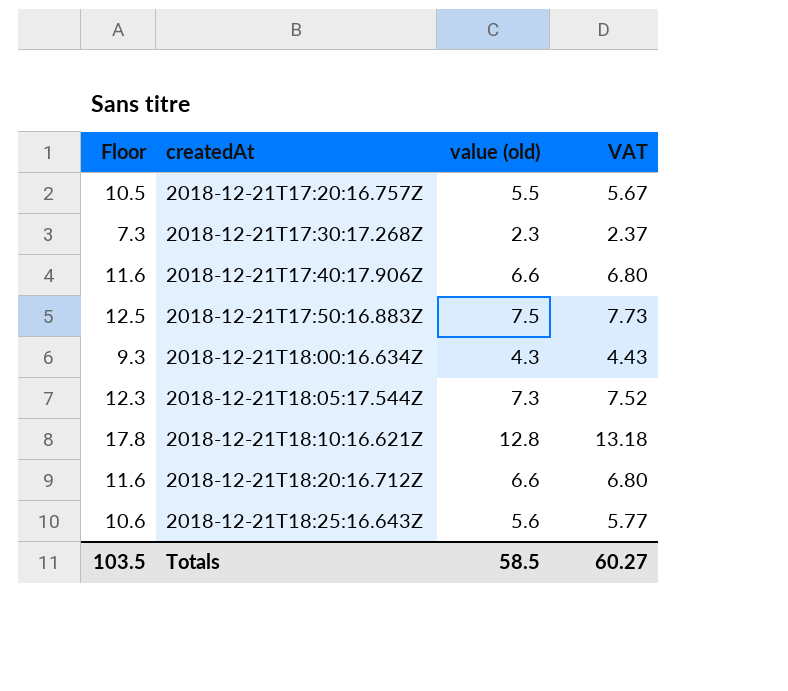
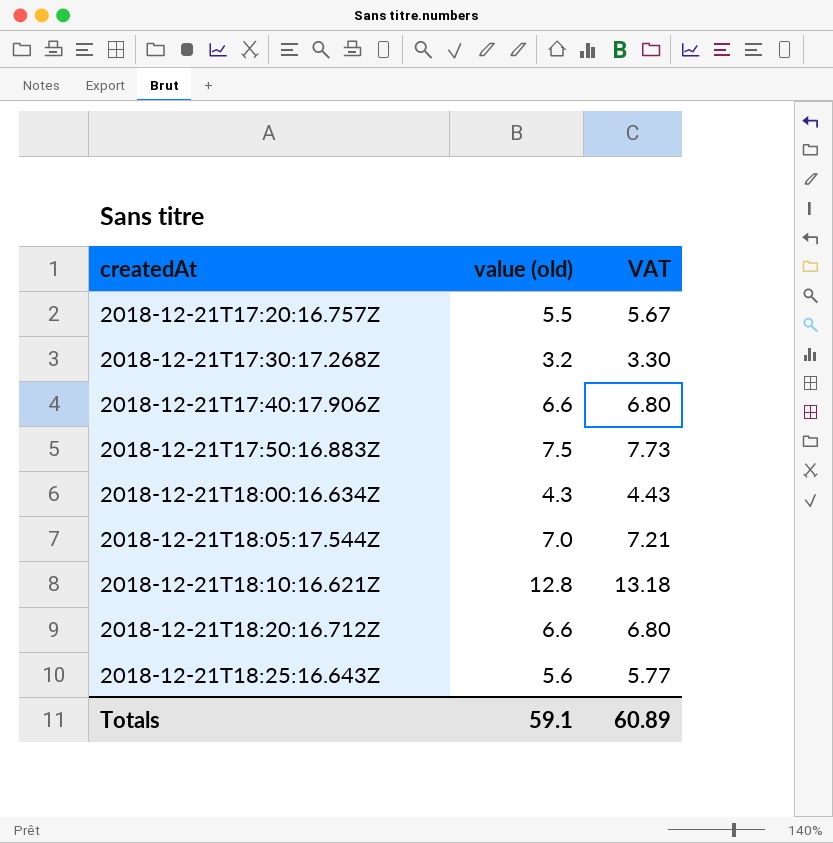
column Floor | formula: [value (old)] + 5 -> none
2018-12-21T17:30:17.268Z | value (old): 2.3 -> 3.2
2018-12-21T17:30:17.268Z | VAT: 2.37 -> 3.30
2018-12-21T18:05:17.544Z | value (old): 7.3 -> 7.0
2018-12-21T18:05:17.544Z | VAT: 7.52 -> 7.21
Totals | value (old): 58.5 -> 59.1
Totals | VAT: 60.27 -> 60.89

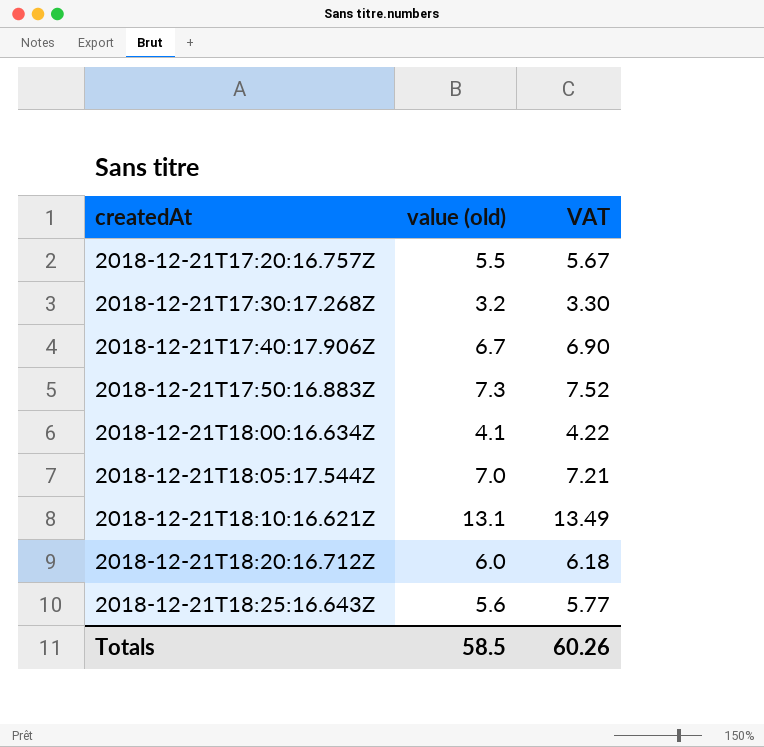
2018-12-21T17:40:17.906Z | value (old): 6.6 -> 6.7
2018-12-21T17:40:17.906Z | VAT: 6.80 -> 6.90
2018-12-21T17:50:16.883Z | value (old): 7.5 -> 7.3
2018-12-21T17:50:16.883Z | VAT: 7.73 -> 7.52
2018-12-21T18:00:16.634Z | value (old): 4.3 -> 4.1
2018-12-21T18:00:16.634Z | VAT: 4.43 -> 4.22
2018-12-21T18:10:16.621Z | value (old): 12.8 -> 13.1
2018-12-21T18:10:16.621Z | VAT: 13.18 -> 13.49
2018-12-21T18:20:16.712Z | value (old): 6.6 -> 6.0
2018-12-21T18:20:16.712Z | VAT: 6.80 -> 6.18
Totals | value (old): 59.1 -> 58.5
Totals | VAT: 60.89 -> 60.26

